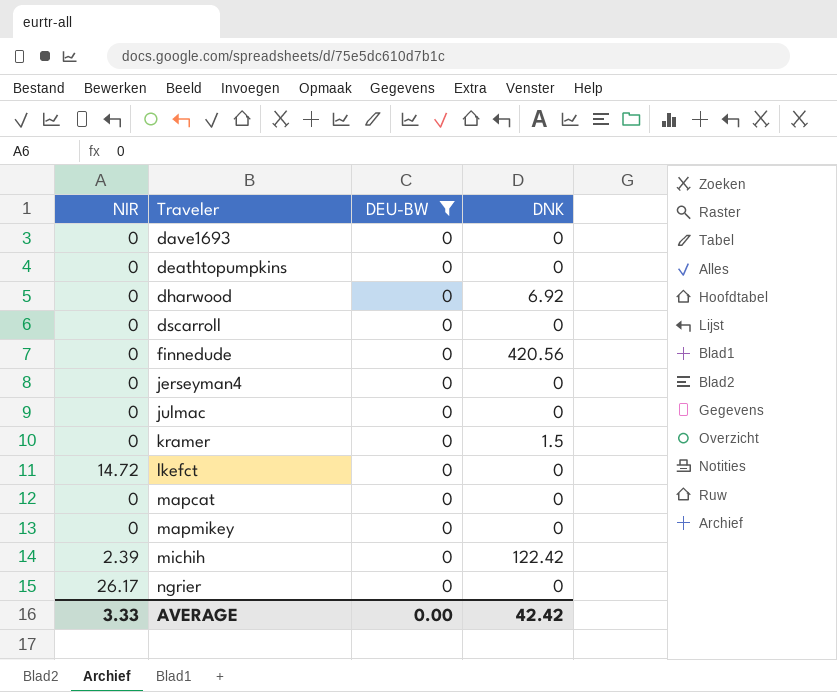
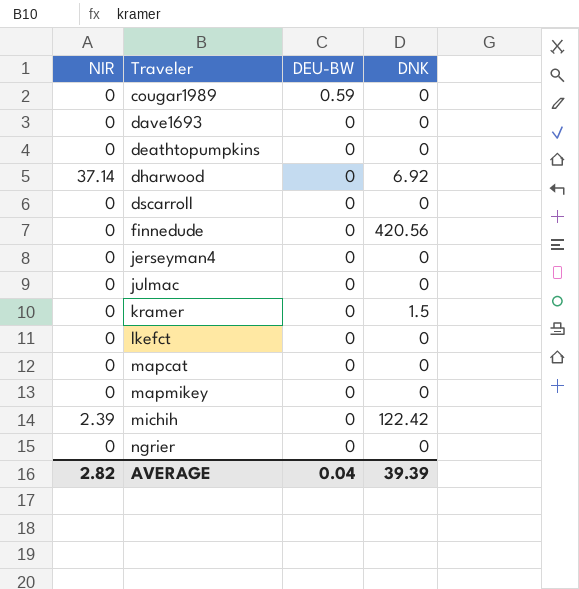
filter: DEU-BW = 0 -> none
dharwood | NIR: 0 -> 37.14
lkefct | NIR: 14.72 -> 0
ngrier | NIR: 26.17 -> 0
AVERAGE | NIR: 3.33 -> 2.82
AVERAGE | DEU-BW: 0.00 -> 0.04
AVERAGE | DNK: 42.42 -> 39.39

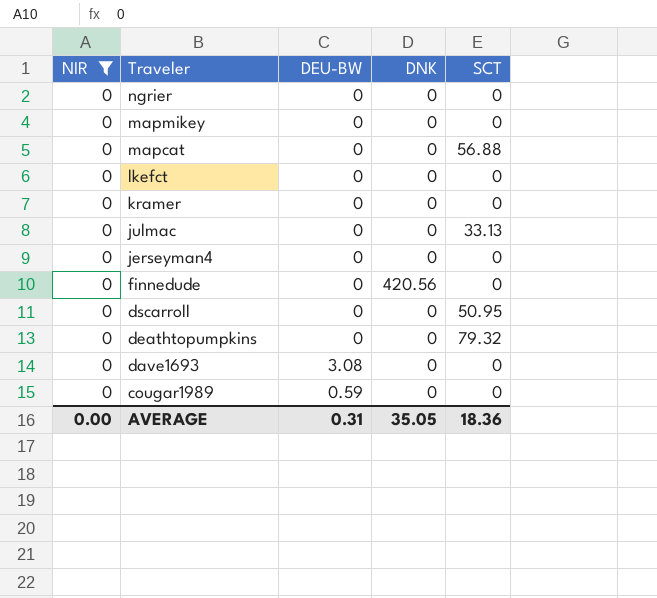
filter: none -> NIR = 0
row order: Traveler ascending -> Traveler descending
column SCT | position: none -> 5
kramer | DNK: 1.5 -> 0
dave1693 | DEU-BW: 0 -> 3.08
AVERAGE | NIR: 2.82 -> 0.00
AVERAGE | DEU-BW: 0.04 -> 0.31
AVERAGE | DNK: 39.39 -> 35.05

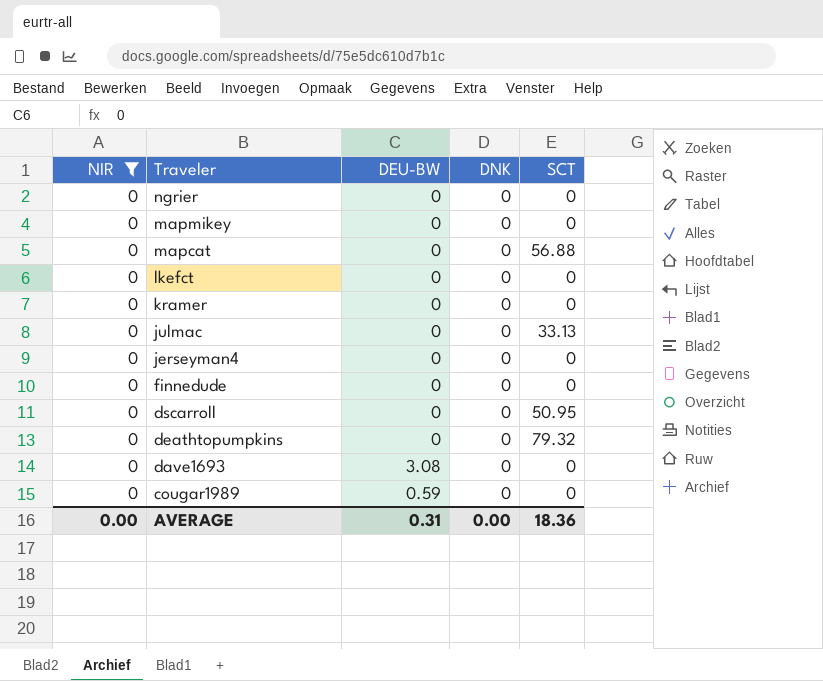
finnedude | DNK: 420.56 -> 0
AVERAGE | DNK: 35.05 -> 0.00

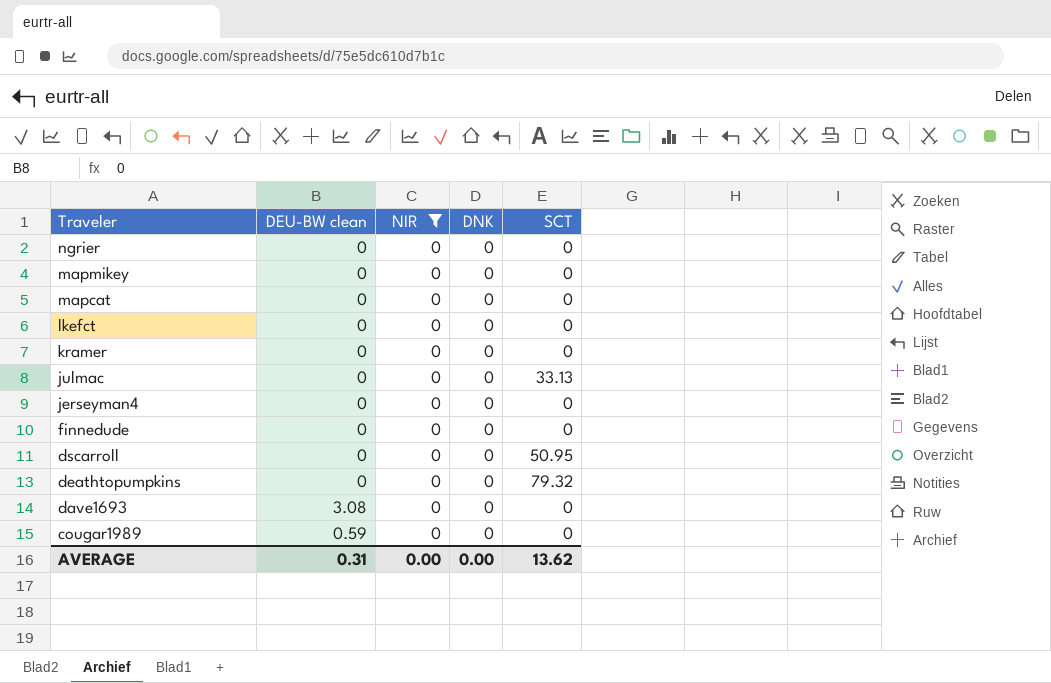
column name: DEU-BW -> DEU-BW clean
column NIR | position: 1 -> 3
mapcat | SCT: 56.88 -> 0
AVERAGE | SCT: 18.36 -> 13.62

